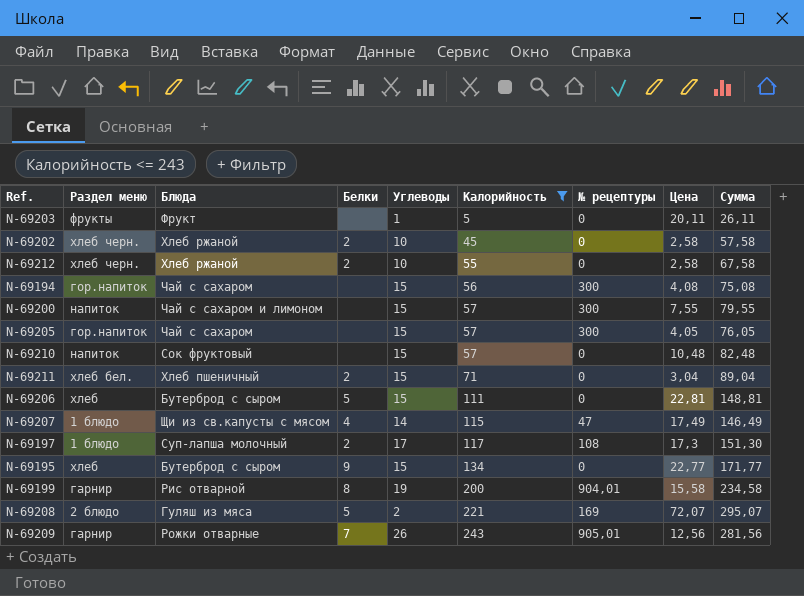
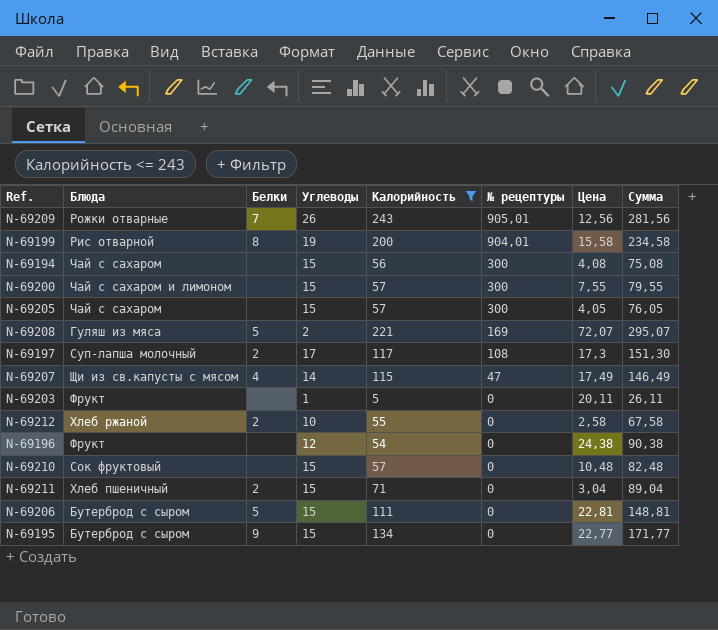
row order: Калорийность ascending -> № рецептуры descending
column Раздел меню | position: 2 -> none
row N-69202: хлеб черн. | Хлеб ржаной | 2 | 10 | 45 | 0 | 2,58 | 57,58 -> none
row N-69196: none -> Фрукт | none | 12 | 54 | 0 | 24,38 | 90,38

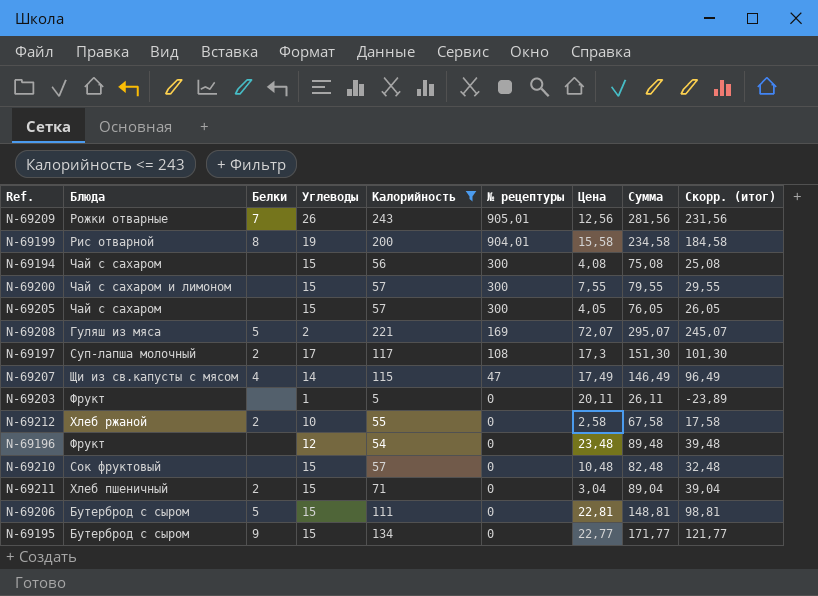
column Скорр. (итог) | formula: none -> [Сумма] - 50
N-69196 | Цена: 24,38 -> 23,48
N-69196 | Сумма: 90,38 -> 89,48

